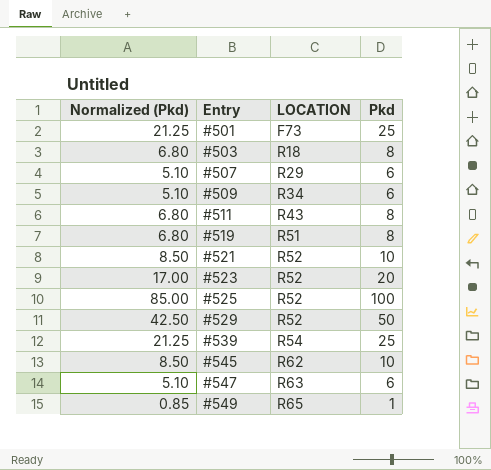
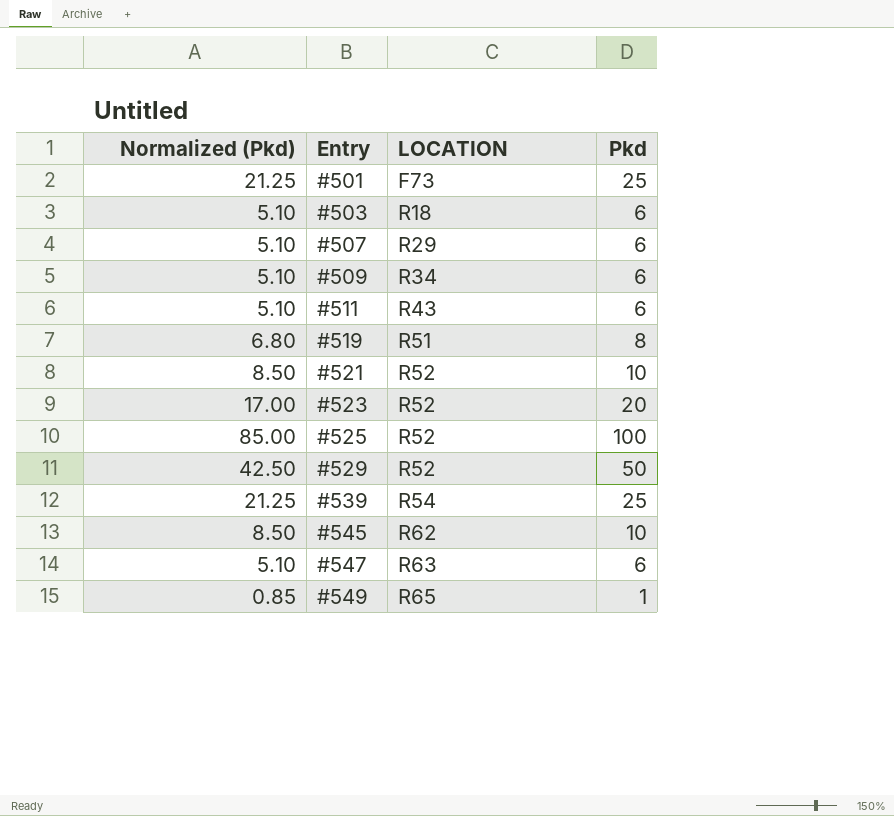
#503 | Normalized (Pkd): 6.80 -> 5.10
#503 | Pkd: 8 -> 6
#511 | Normalized (Pkd): 6.80 -> 5.10
#511 | Pkd: 8 -> 6

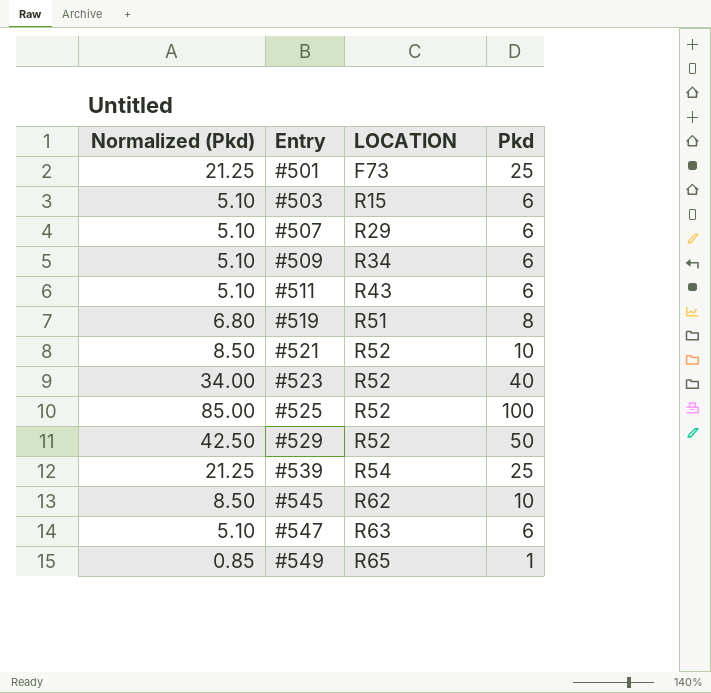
#503 | LOCATION: R18 -> R15
#523 | Normalized (Pkd): 17.00 -> 34.00
#523 | Pkd: 20 -> 40

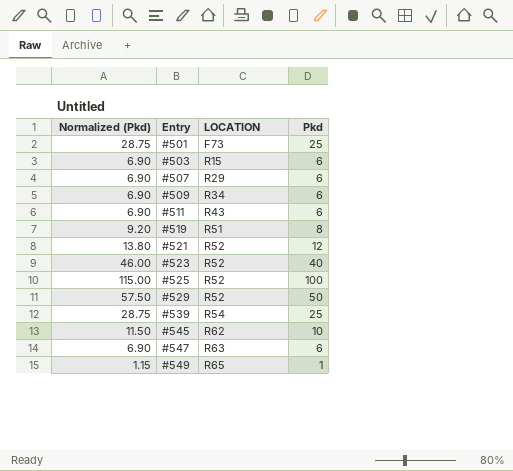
column Normalized (Pkd) | formula: [Pkd] * 0.85 -> [Pkd] * 1.15
#521 | Pkd: 10 -> 12

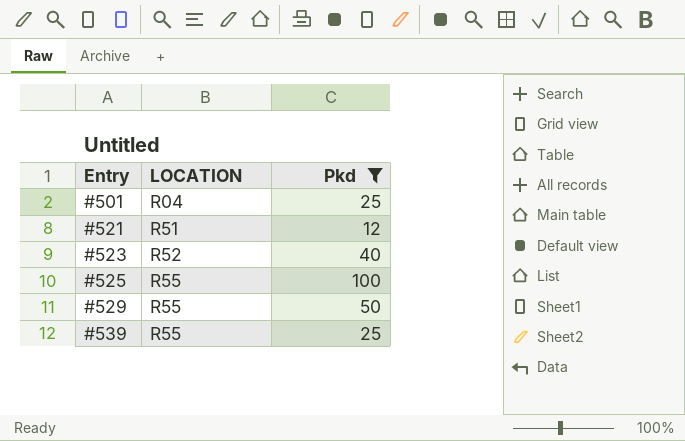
filter: none -> Pkd >= 12
column Normalized (Pkd) | formula: [Pkd] * 1.15 -> none
#501 | LOCATION: F73 -> R04
#521 | LOCATION: R52 -> R51
#525 | LOCATION: R52 -> R55
#529 | LOCATION: R52 -> R55
#539 | LOCATION: R54 -> R55

